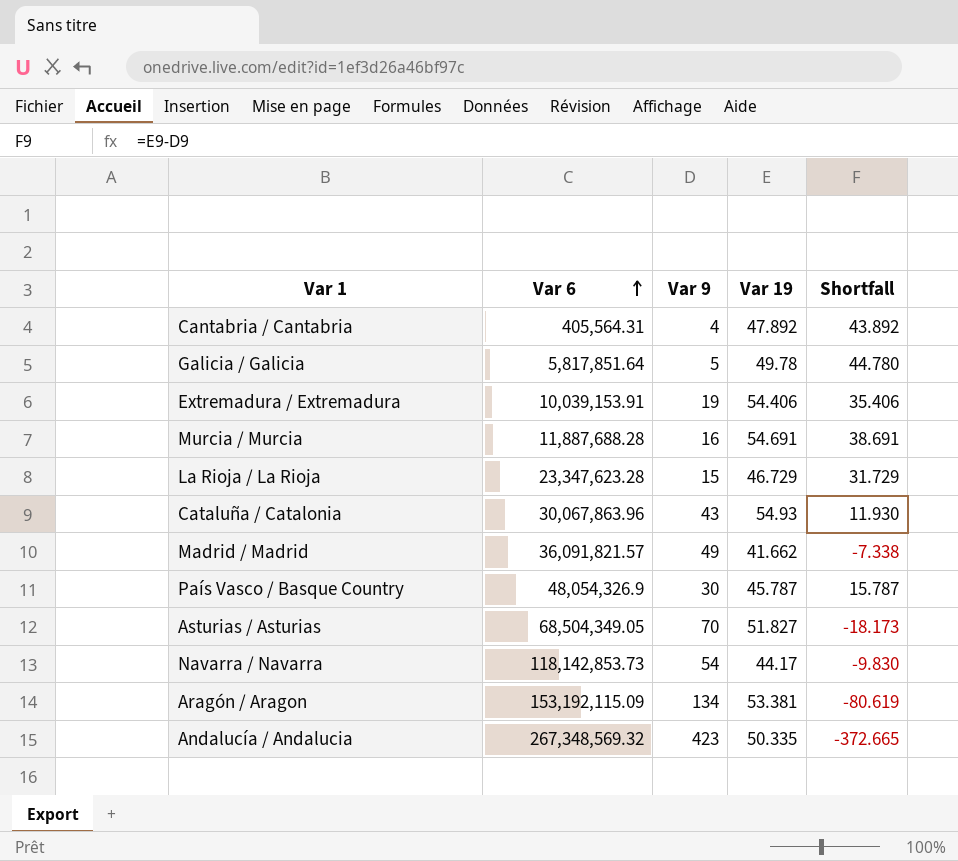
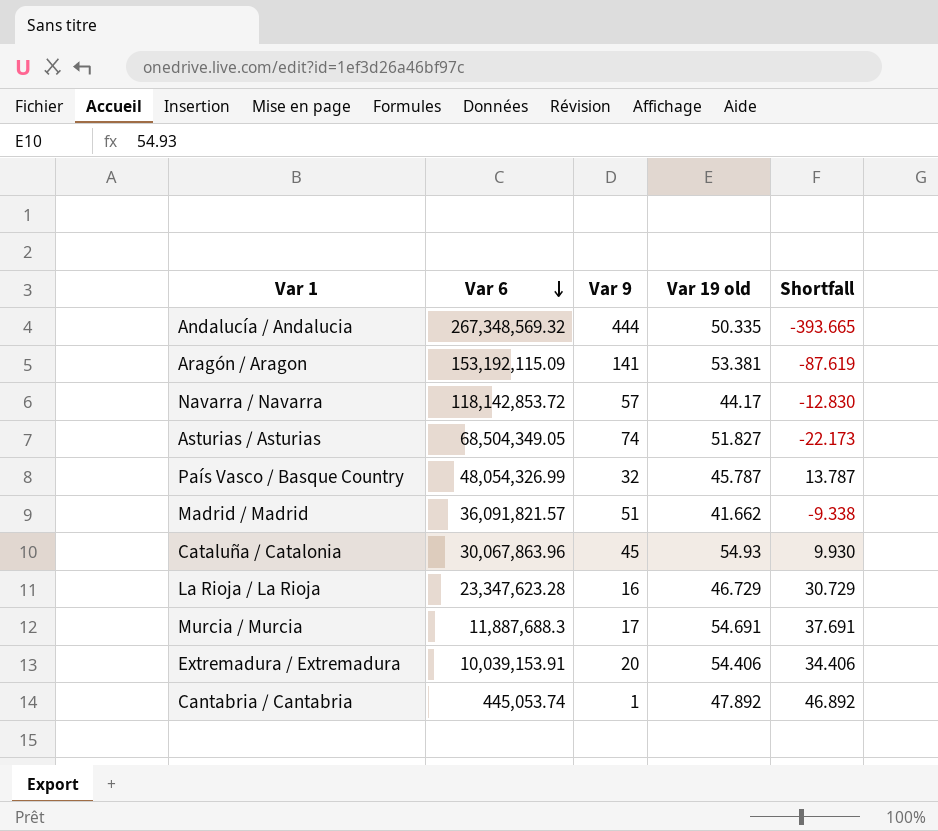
row order: Var 6 ascending -> Var 6 descending
column name: Var 19 -> Var 19 old
row Galicia / Galicia: 5,817,851.64 | 5 | 49.78 | 44.780 -> none
Andalucía / Andalucia | Var 9: 423 -> 444
Andalucía / Andalucia | Shortfall: -372.665 -> -393.665
Aragón / Aragon | Var 9: 134 -> 141
Aragón / Aragon | Shortfall: -80.619 -> -87.619
Navarra / Navarra | Var 6: 118,142,853.73 -> 118,142,853.72
Navarra / Navarra | Var 9: 54 -> 57
Navarra / Navarra | Shortfall: -9.830 -> -12.830
Asturias / Asturias | Var 9: 70 -> 74
Asturias / Asturias | Shortfall: -18.173 -> -22.173
País Vasco / Basque Country | Var 6: 48,054,326.9 -> 48,054,326.99
País Vasco / Basque Country | Var 9: 30 -> 32
País Vasco / Basque Country | Shortfall: 15.787 -> 13.787
Madrid / Madrid | Var 9: 49 -> 51
Madrid / Madrid | Shortfall: -7.338 -> -9.338
Cataluña / Catalonia | Var 9: 43 -> 45
Cataluña / Catalonia | Shortfall: 11.930 -> 9.930
La Rioja / La Rioja | Var 9: 15 -> 16
La Rioja / La Rioja | Shortfall: 31.729 -> 30.729
Murcia / Murcia | Var 6: 11,887,688.28 -> 11,887,688.3
Murcia / Murcia | Var 9: 16 -> 17
Murcia / Murcia | Shortfall: 38.691 -> 37.691
Extremadura / Extremadura | Var 9: 19 -> 20
Extremadura / Extremadura | Shortfall: 35.406 -> 34.406
Cantabria / Cantabria | Var 6: 405,564.31 -> 445,053.74
Cantabria / Cantabria | Var 9: 4 -> 1
Cantabria / Cantabria | Shortfall: 43.892 -> 46.892

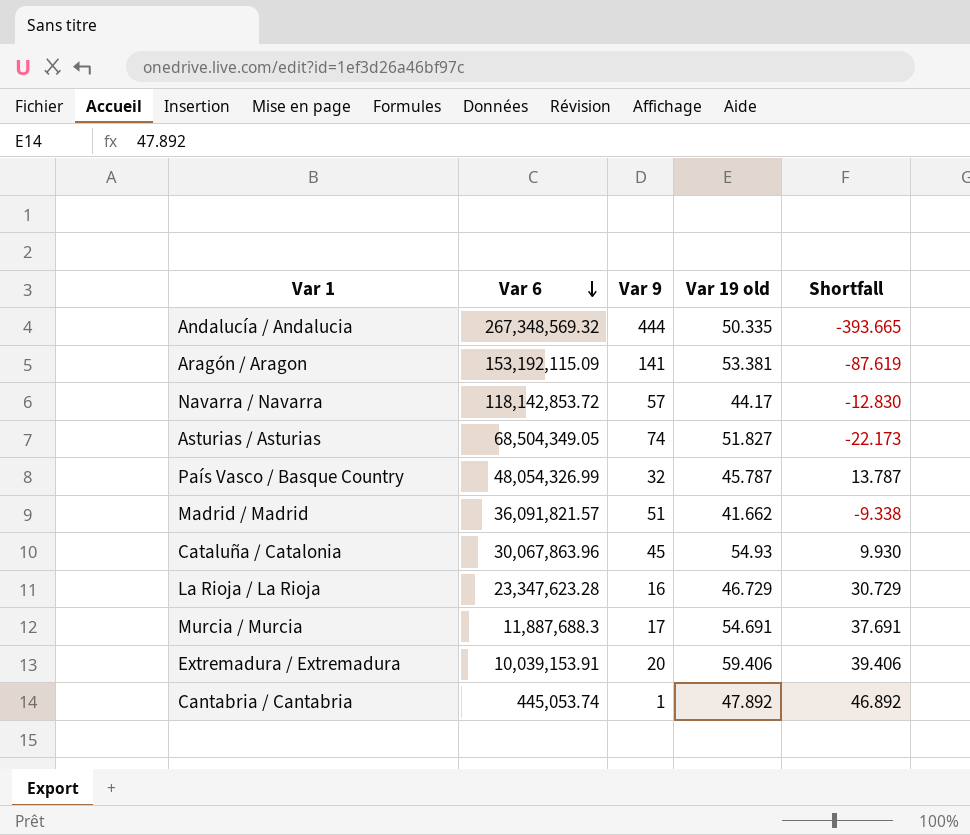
Extremadura / Extremadura | Var 19 old: 54.406 -> 59.406
Extremadura / Extremadura | Shortfall: 34.406 -> 39.406

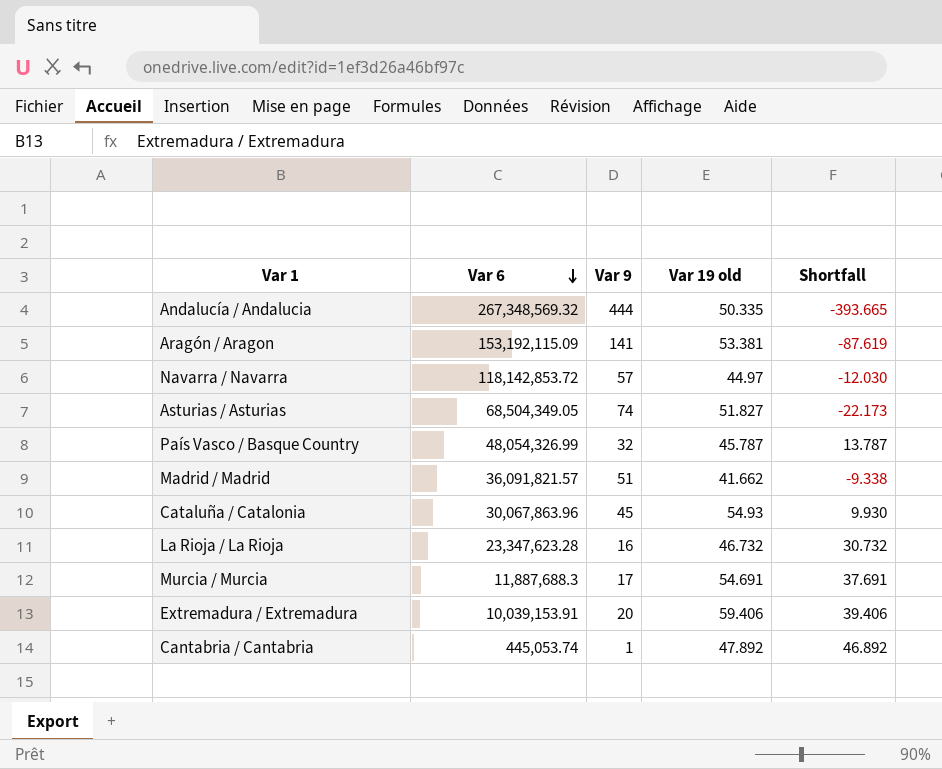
Navarra / Navarra | Var 19 old: 44.17 -> 44.97
Navarra / Navarra | Shortfall: -12.830 -> -12.030
La Rioja / La Rioja | Var 19 old: 46.729 -> 46.732
La Rioja / La Rioja | Shortfall: 30.729 -> 30.732

